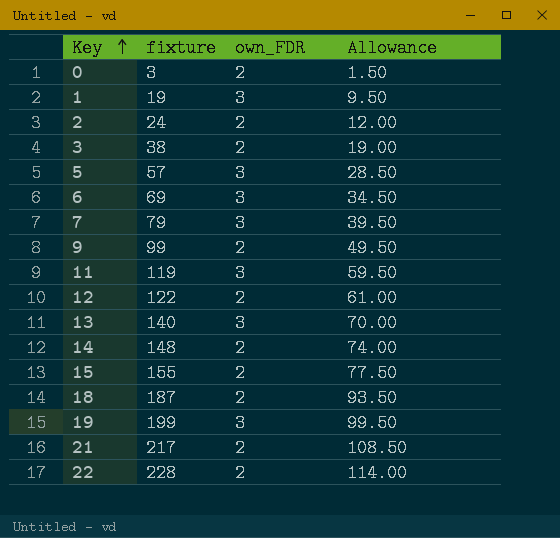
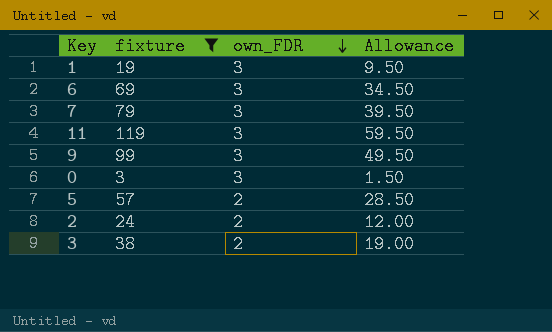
filter: none -> fixture <= 119
row order: Key ascending -> own_FDR descending
9 | own_FDR: 2 -> 3
0 | own_FDR: 2 -> 3
5 | own_FDR: 3 -> 2

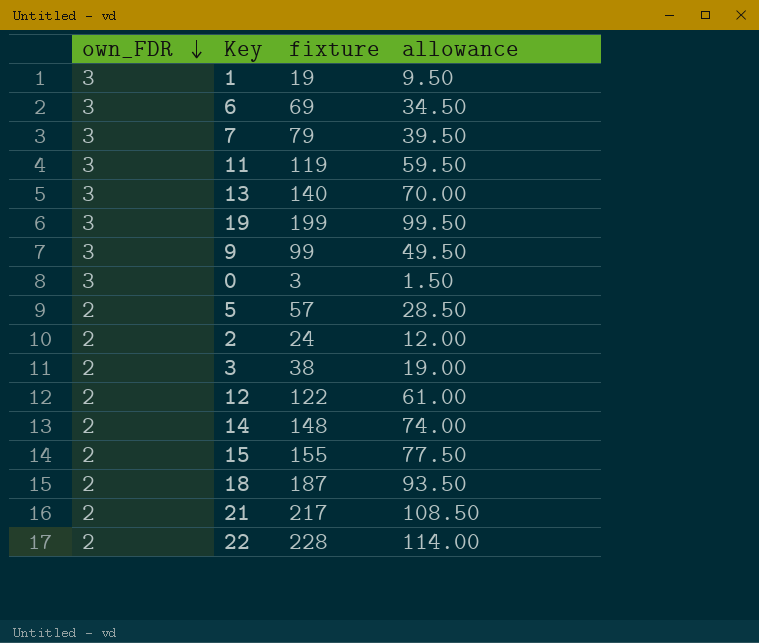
filter: fixture <= 119 -> none
column own_FDR | position: 3 -> 1
column name: Allowance -> allowance

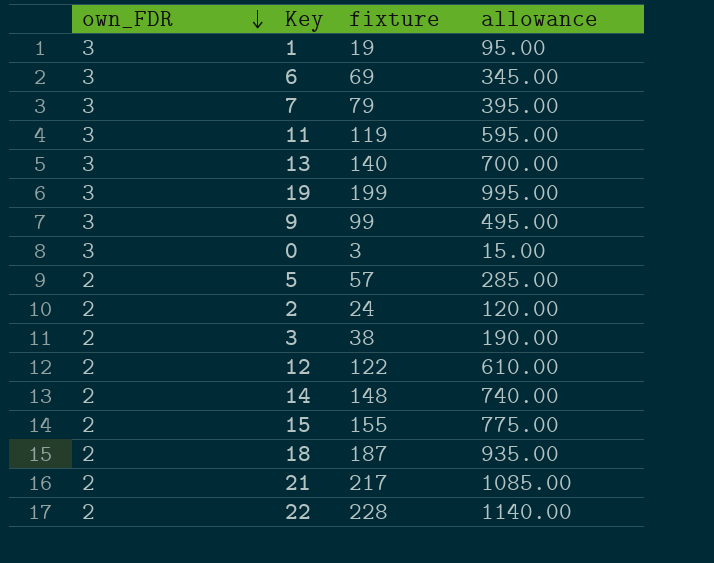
column allowance | formula: [fixture] * 0.5 -> [fixture] * 5

